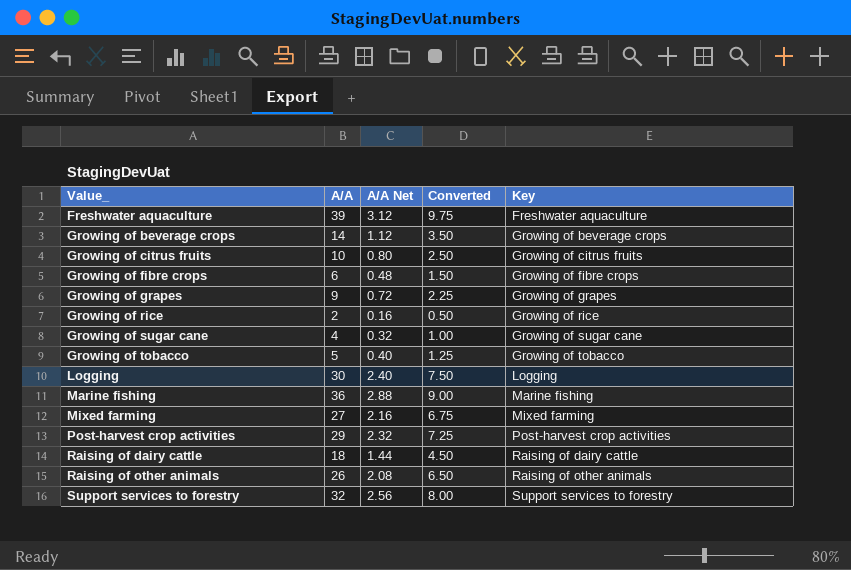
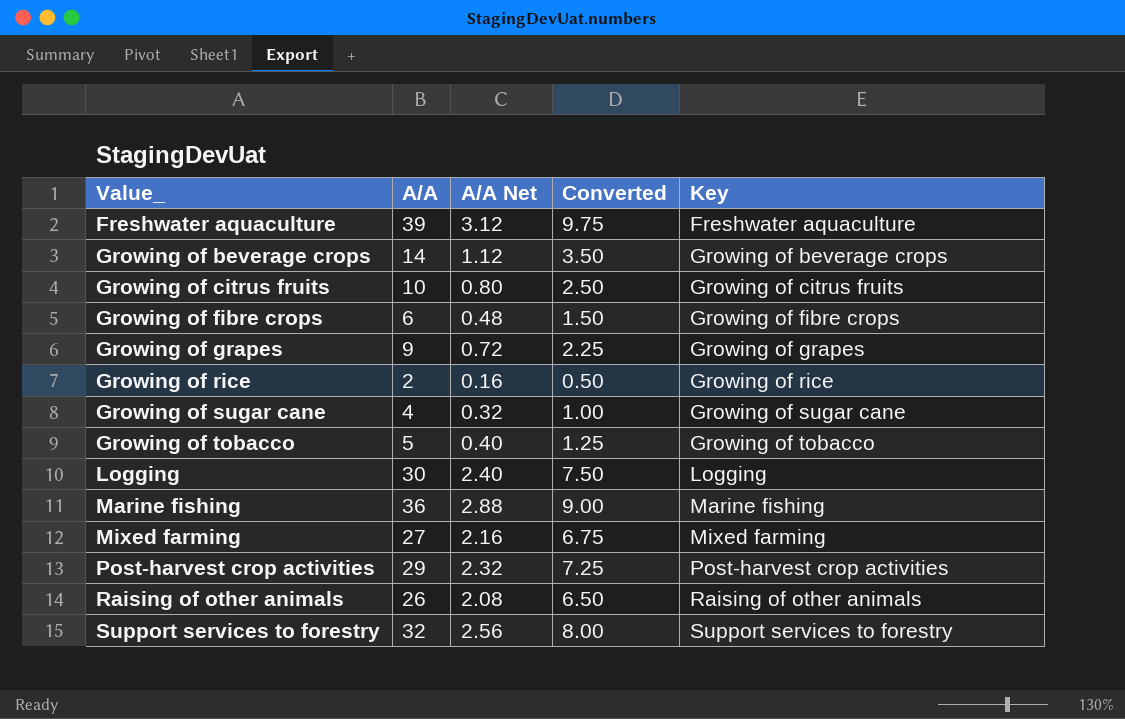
row Raising of dairy cattle: 18 | 1.44 | 4.50 | Raising of dairy cattle -> none

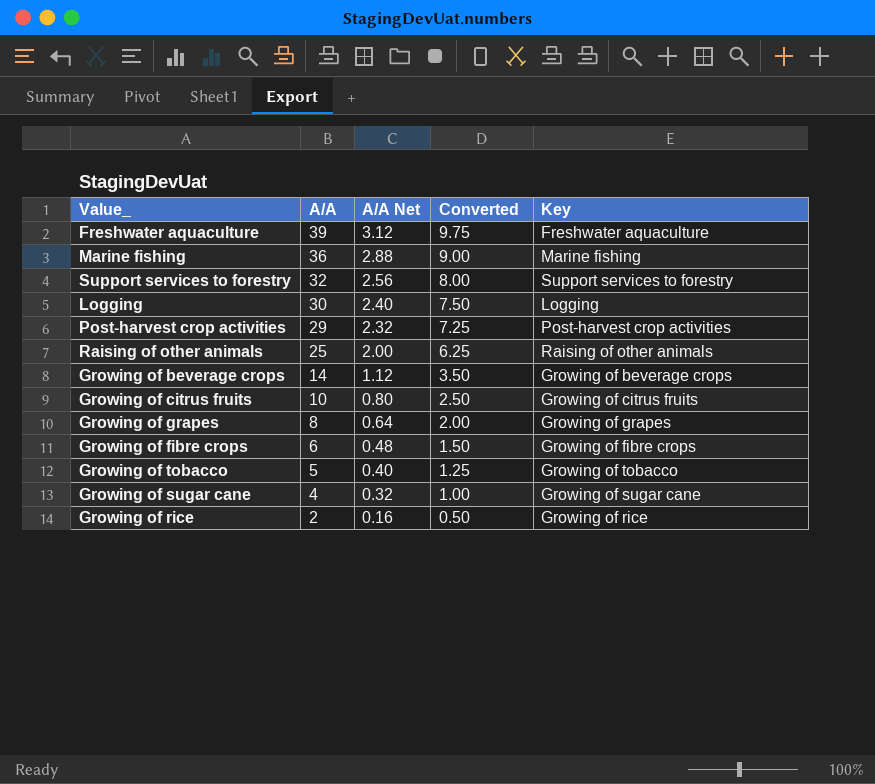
row order: Value_ ascending -> A/A descending
row Mixed farming: 27 | 2.16 | 6.75 | Mixed farming -> none
Raising of other animals | A/A: 26 -> 25
Raising of other animals | A/A Net: 2.08 -> 2.00
Raising of other animals | Converted: 6.50 -> 6.25
Growing of grapes | A/A: 9 -> 8
Growing of grapes | A/A Net: 0.72 -> 0.64
Growing of grapes | Converted: 2.25 -> 2.00

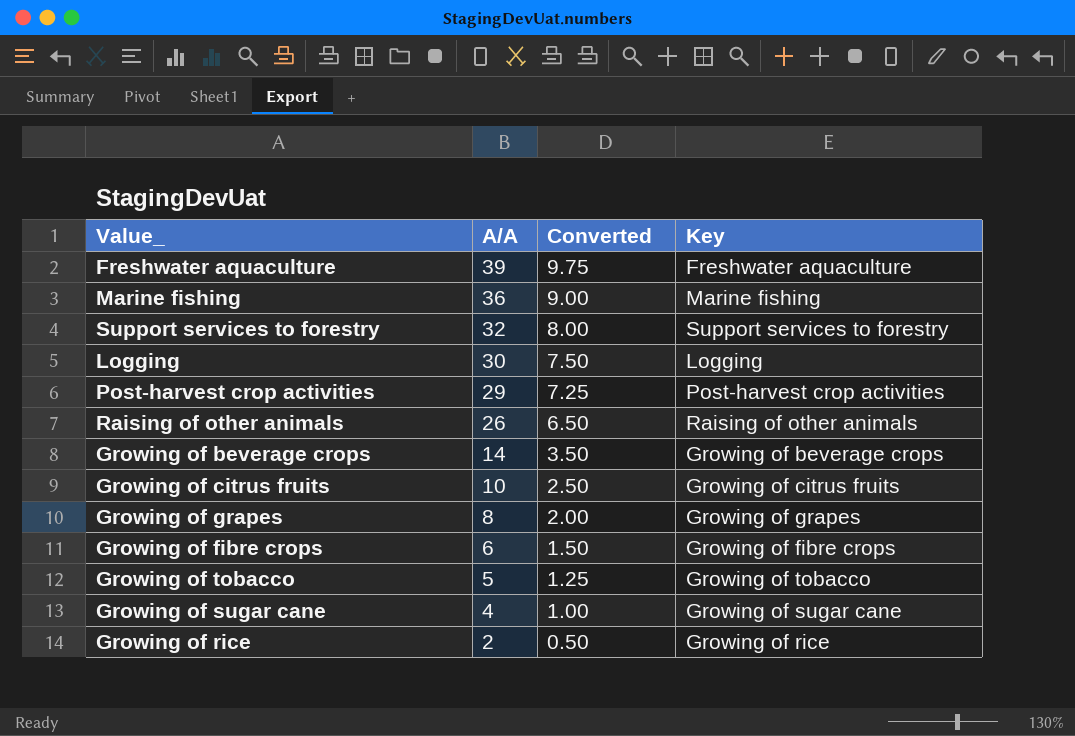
column A/A Net | formula: [A/A] * 0.08 -> none
Raising of other animals | A/A: 25 -> 26
Raising of other animals | Converted: 6.25 -> 6.50

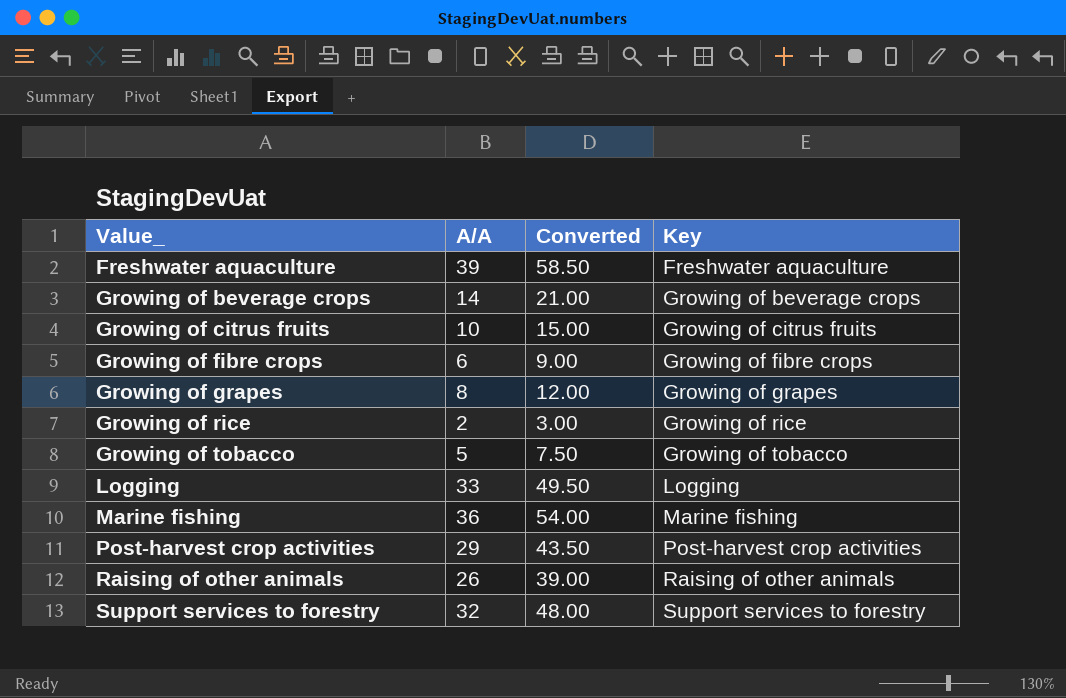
row order: A/A descending -> Value_ ascending
column Converted | formula: [A/A] * 0.25 -> [A/A] * 1.5
row Growing of sugar cane: 4 | 1.00 | Growing of sugar cane -> none
Logging | A/A: 30 -> 33

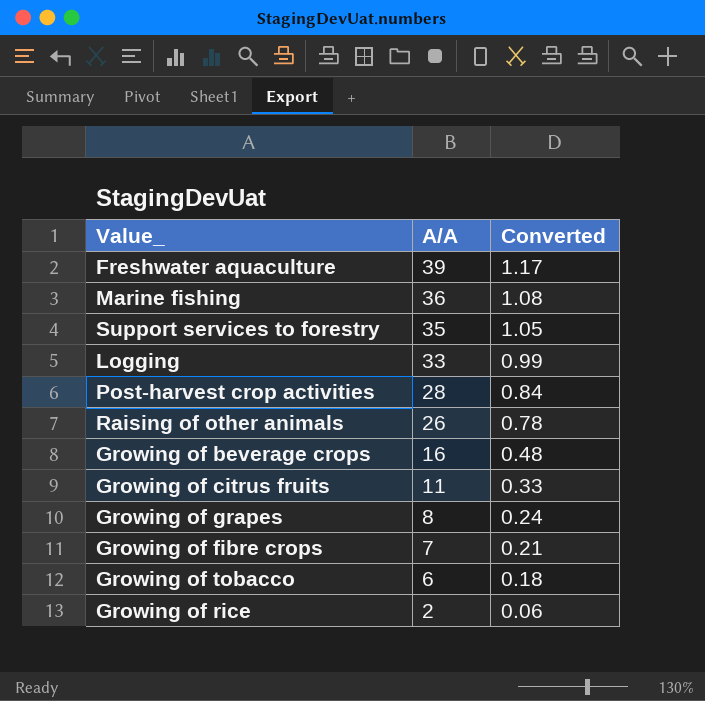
row order: Value_ ascending -> A/A descending
column Key | position: 4 -> none
column Converted | formula: [A/A] * 1.5 -> [A/A] * 0.03
Support services to forestry | A/A: 32 -> 35
Post-harvest crop activities | A/A: 29 -> 28
Growing of beverage crops | A/A: 14 -> 16
Growing of citrus fruits | A/A: 10 -> 11
Growing of fibre crops | A/A: 6 -> 7
Growing of tobacco | A/A: 5 -> 6

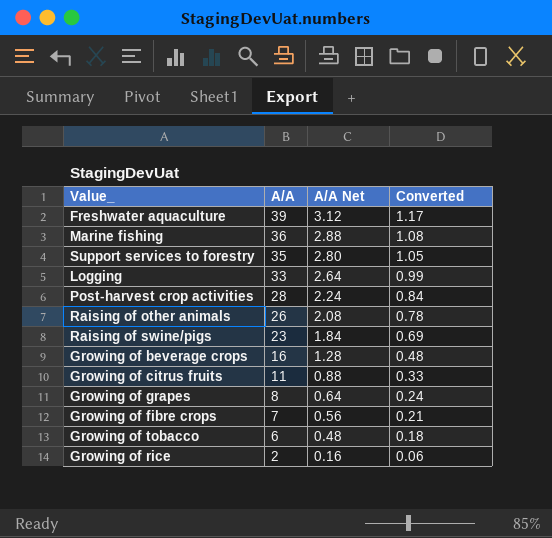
column A/A Net | formula: none -> [A/A] * 0.08
row Raising of swine/pigs: none -> 23 | 1.84 | 0.69

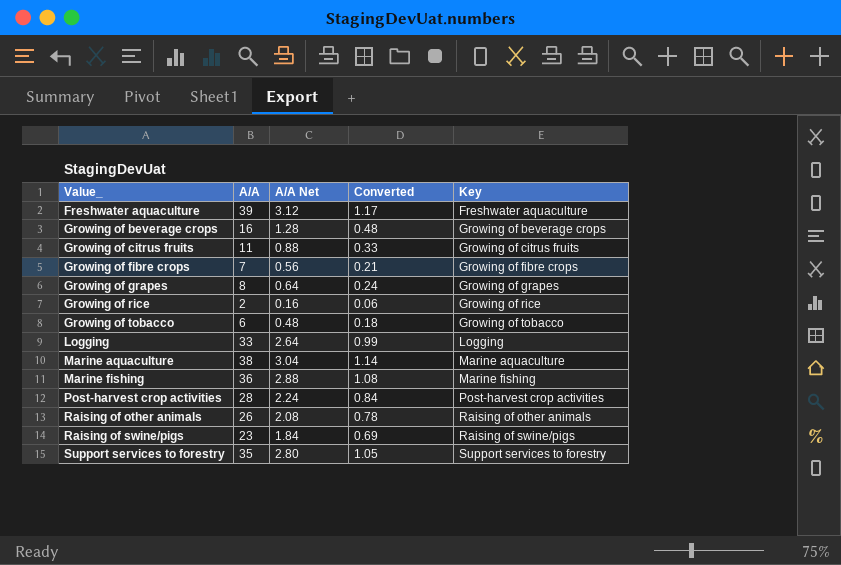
row order: A/A descending -> Value_ ascending
column Key | position: none -> 5
row Marine aquaculture: none -> 38 | 3.04 | 1.14 | Marine aquaculture

